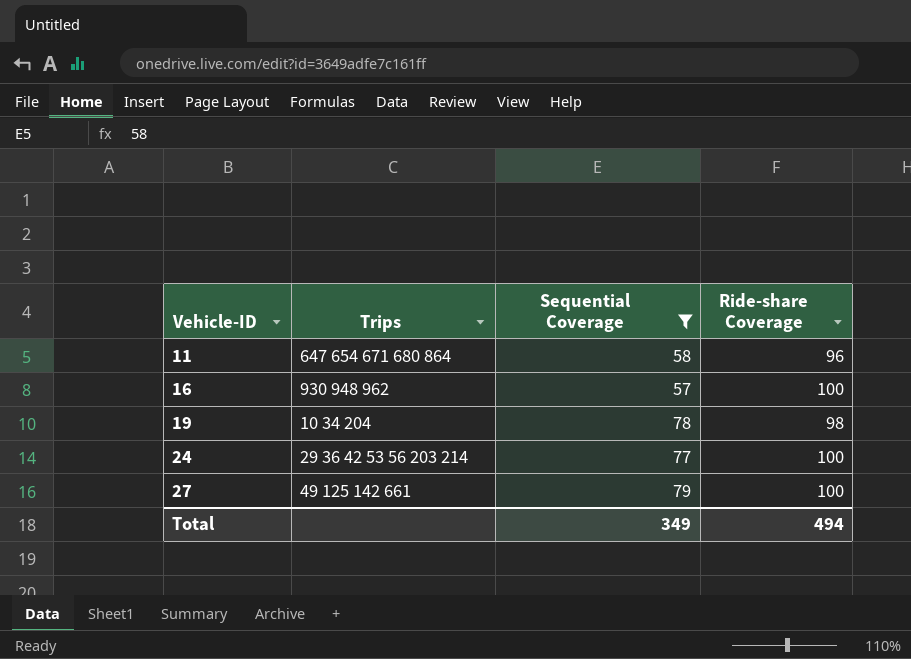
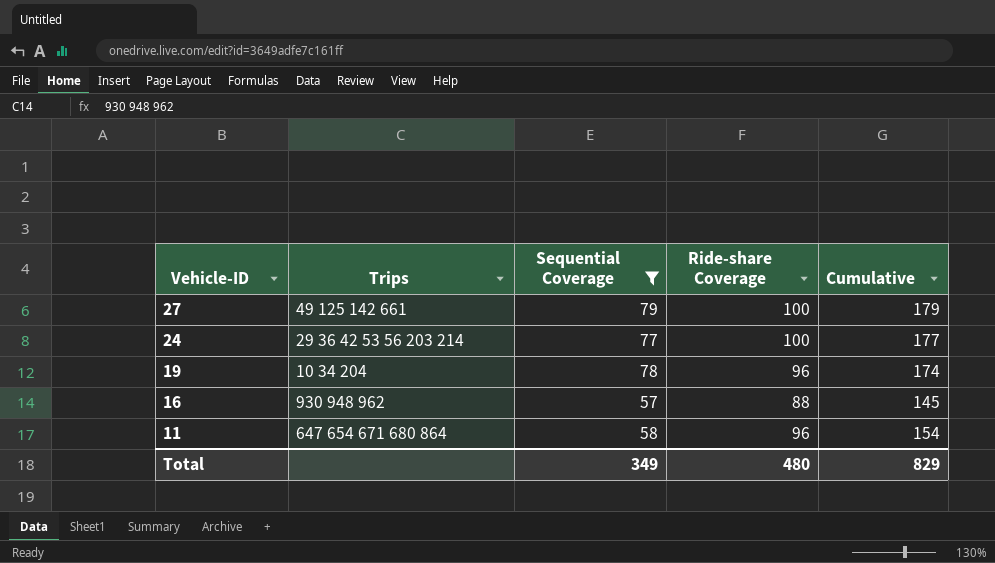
row order: Vehicle-ID ascending -> Vehicle-ID descending
column Cumulative | formula: none -> [Sequential Coverage] + [Ride-share Coverage]
19 | Ride-share Coverage: 98 -> 96
16 | Ride-share Coverage: 100 -> 88
Total | Ride-share Coverage: 494 -> 480

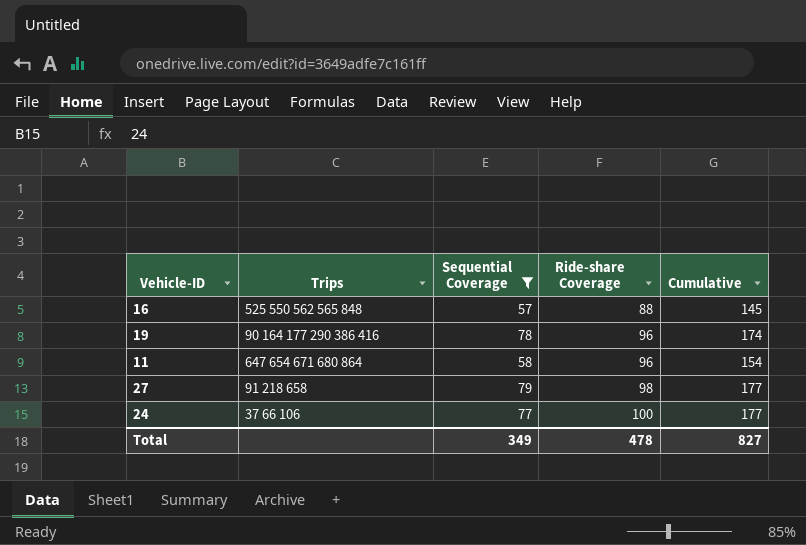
row order: Vehicle-ID descending -> Ride-share Coverage ascending
16 | Trips: 930 948 962 -> 525 550 562 565 848
19 | Trips: 10 34 204 -> 90 164 177 290 386 416
27 | Trips: 49 125 142 661 -> 91 218 658
27 | Ride-share Coverage: 100 -> 98
27 | Cumulative: 179 -> 177
24 | Trips: 29 36 42 53 56 203 214 -> 37 66 106
Total | Ride-share Coverage: 480 -> 478
Total | Cumulative: 829 -> 827

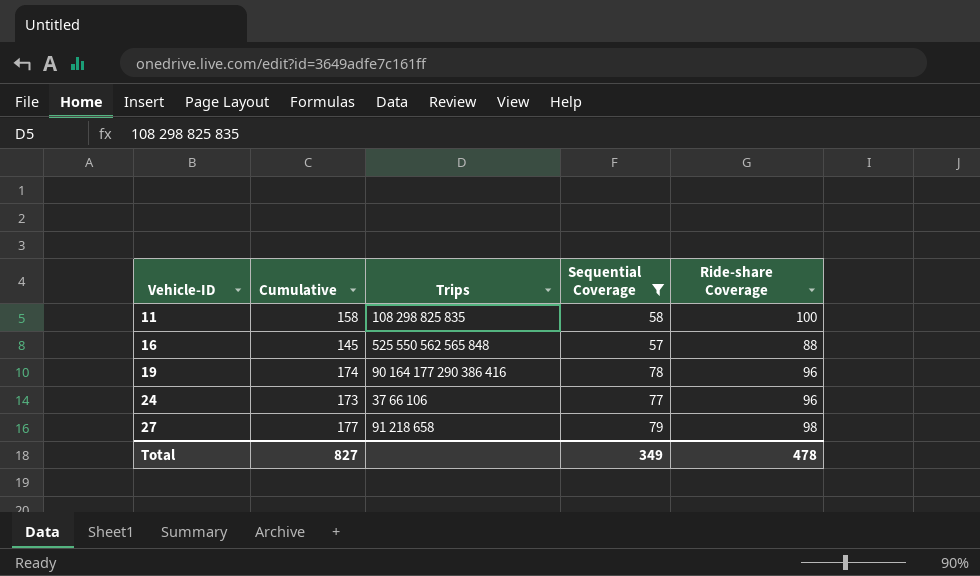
row order: Ride-share Coverage ascending -> Vehicle-ID ascending
column Cumulative | position: 5 -> 2
11 | Cumulative: 154 -> 158
11 | Trips: 647 654 671 680 864 -> 108 298 825 835
11 | Ride-share Coverage: 96 -> 100
24 | Cumulative: 177 -> 173
24 | Ride-share Coverage: 100 -> 96

